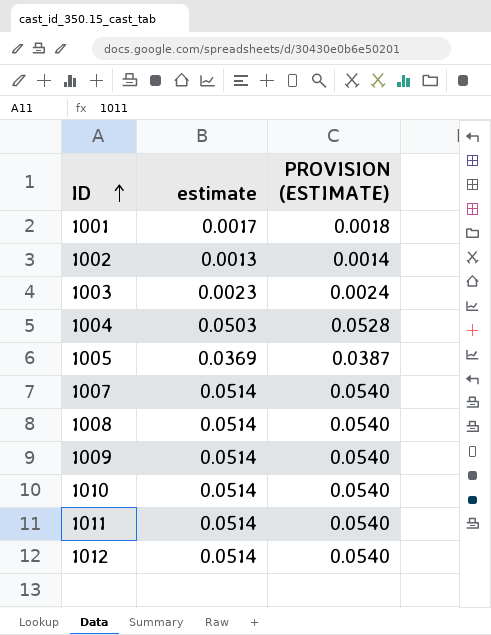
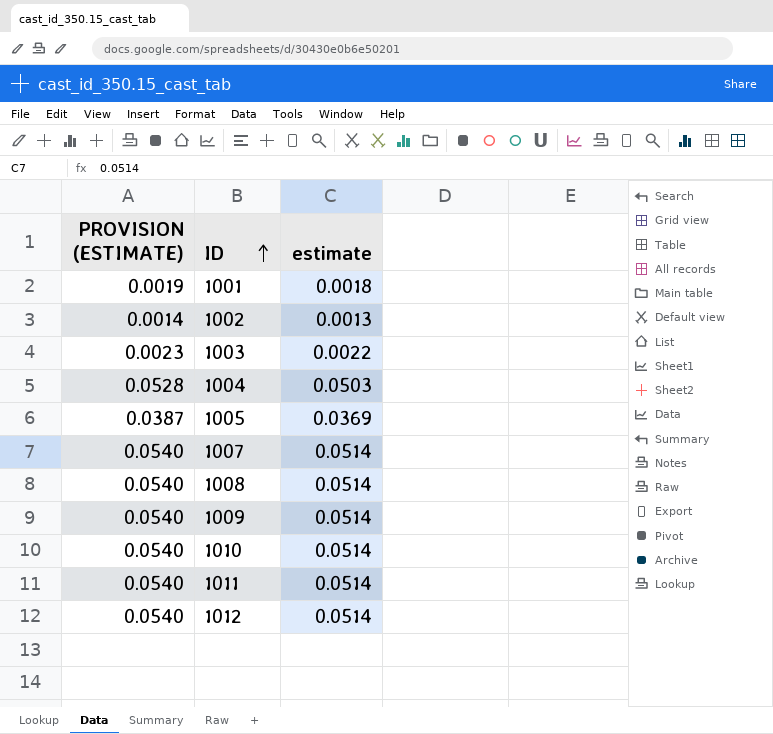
column PROVISION (ESTIMATE) | position: 3 -> 1
1001 | PROVISION (ESTIMATE): 0.0018 -> 0.0019
1001 | estimate: 0.0017 -> 0.0018
1003 | PROVISION (ESTIMATE): 0.0024 -> 0.0023
1003 | estimate: 0.0023 -> 0.0022

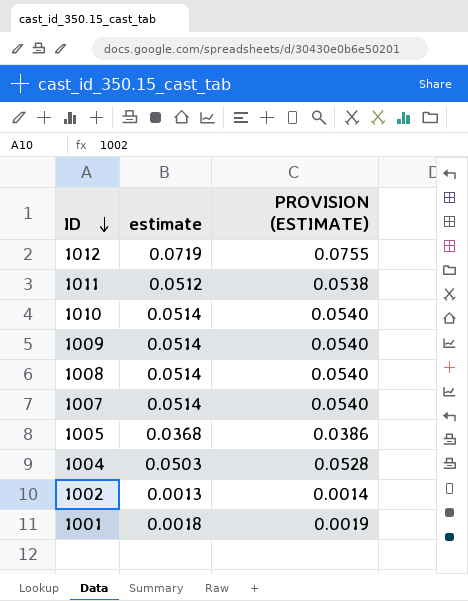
row order: ID ascending -> ID descending
column PROVISION (ESTIMATE) | position: 1 -> 3
row 1003: 0.0023 | 0.0022 -> none
1012 | estimate: 0.0514 -> 0.0719
1012 | PROVISION (ESTIMATE): 0.0540 -> 0.0755
1011 | estimate: 0.0514 -> 0.0512
1011 | PROVISION (ESTIMATE): 0.0540 -> 0.0538
1005 | estimate: 0.0369 -> 0.0368
1005 | PROVISION (ESTIMATE): 0.0387 -> 0.0386

